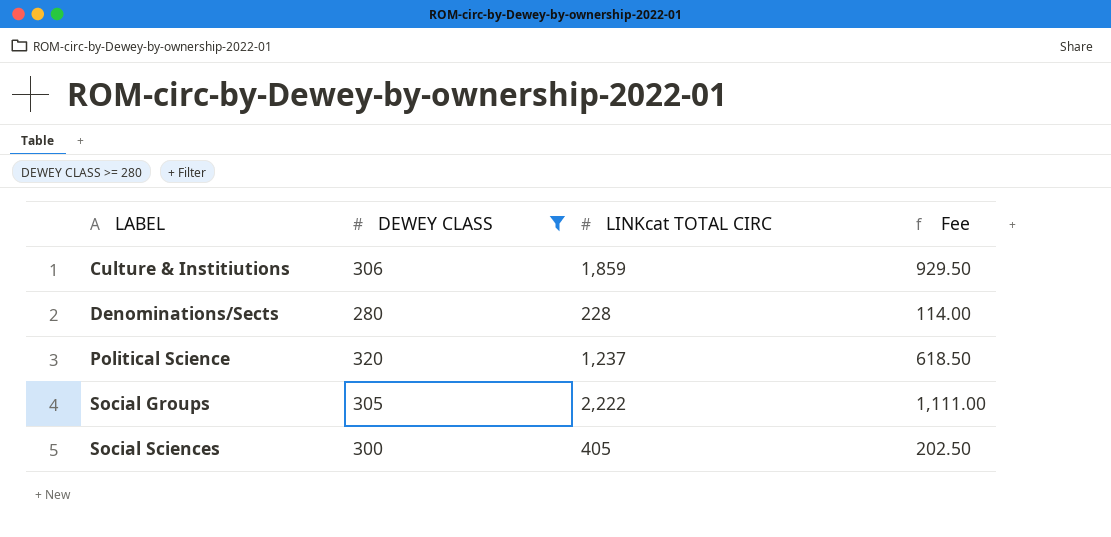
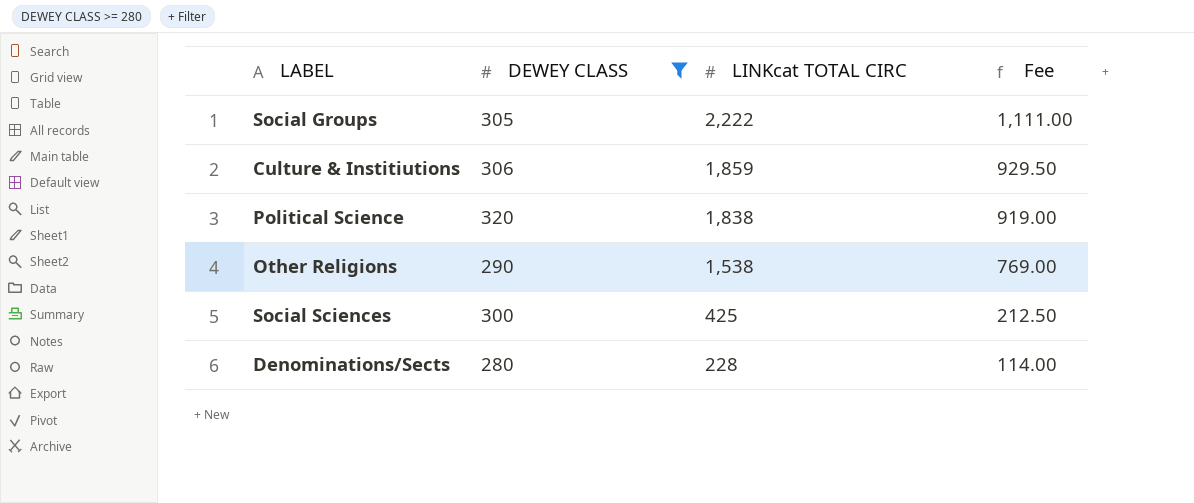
row order: LABEL ascending -> LINKcat TOTAL CIRC descending
Political Science | LINKcat TOTAL CIRC: 1,237 -> 1,838
Political Science | Fee: 618.50 -> 919.00
row Other Religions: none -> 290 | 1,538 | 769.00
Social Sciences | LINKcat TOTAL CIRC: 405 -> 425
Social Sciences | Fee: 202.50 -> 212.50

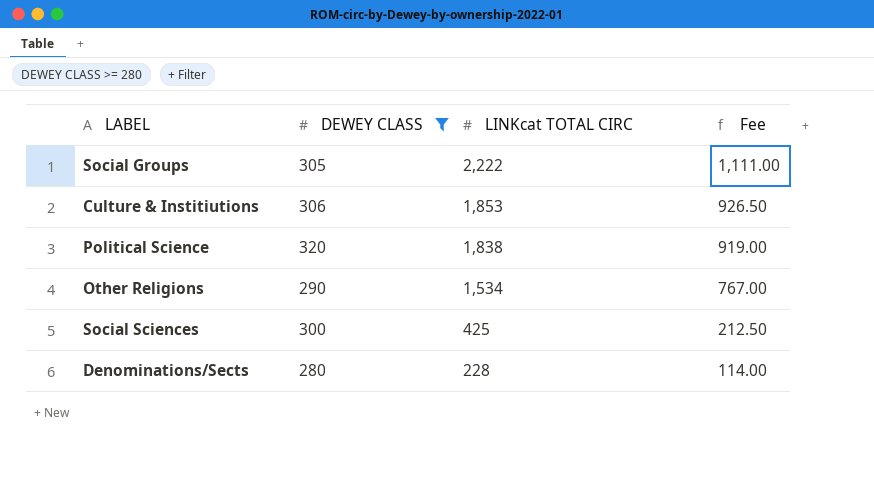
Culture & Institiutions | LINKcat TOTAL CIRC: 1,859 -> 1,853
Culture & Institiutions | Fee: 929.50 -> 926.50
Other Religions | LINKcat TOTAL CIRC: 1,538 -> 1,534
Other Religions | Fee: 769.00 -> 767.00

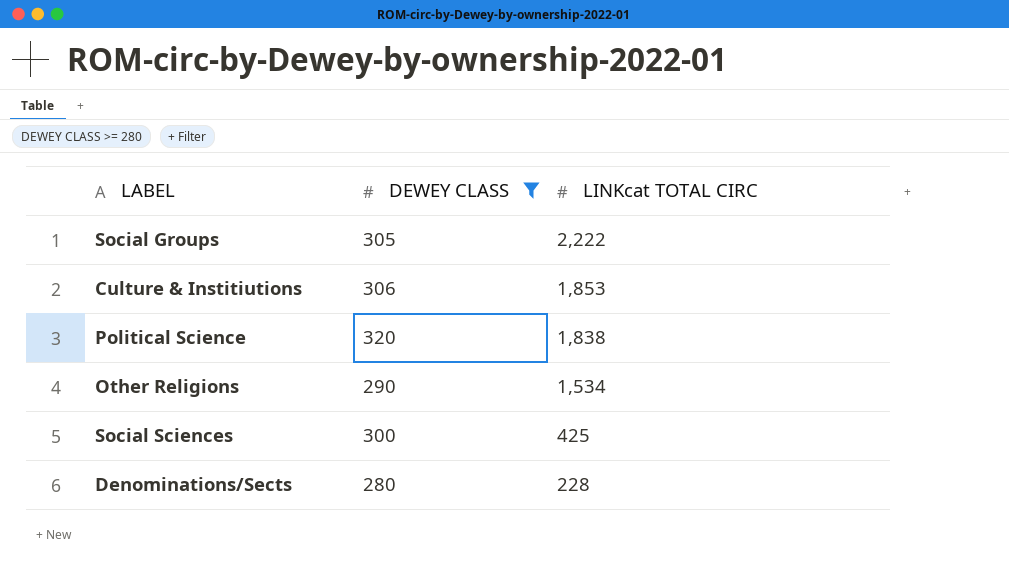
column Fee | formula: [LINKcat TOTAL CIRC] * 0.5 -> none

